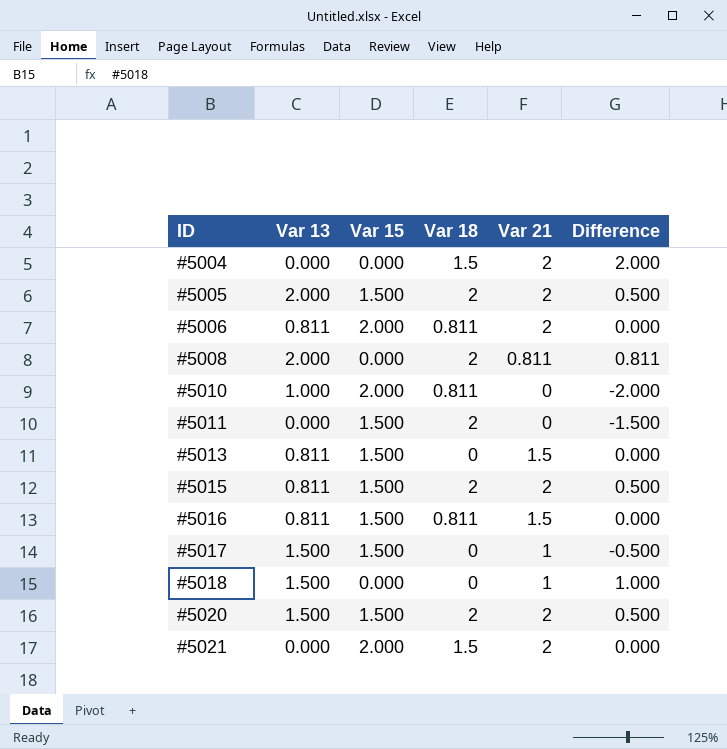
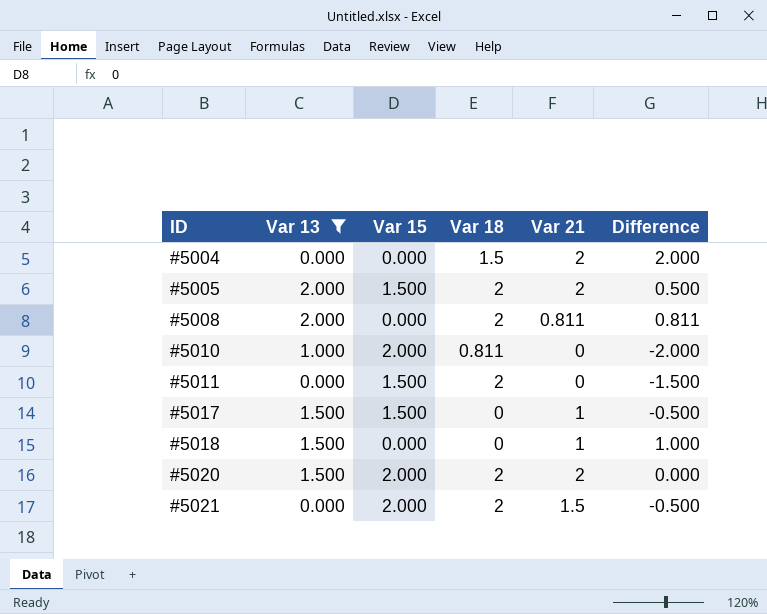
filter: none -> Var 13 != 0.811
#5020 | Var 15: 1.500 -> 2.000
#5020 | Difference: 0.500 -> 0.000
#5021 | Var 18: 1.5 -> 2
#5021 | Var 21: 2 -> 1.5
#5021 | Difference: 0.000 -> -0.500

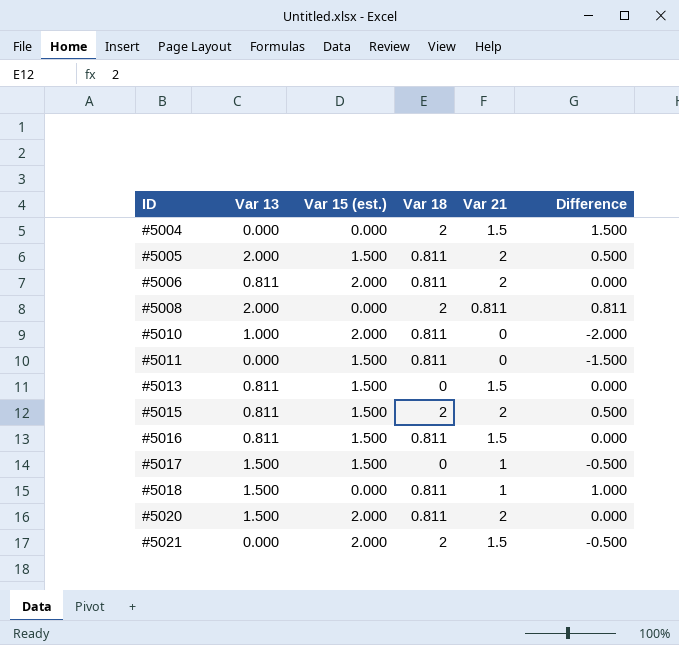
filter: Var 13 != 0.811 -> none
column name: Var 15 -> Var 15 (est.)
#5004 | Var 18: 1.5 -> 2
#5004 | Var 21: 2 -> 1.5
#5004 | Difference: 2.000 -> 1.500
#5005 | Var 18: 2 -> 0.811
#5011 | Var 18: 2 -> 0.811
#5018 | Var 18: 0 -> 0.811
#5020 | Var 18: 2 -> 0.811

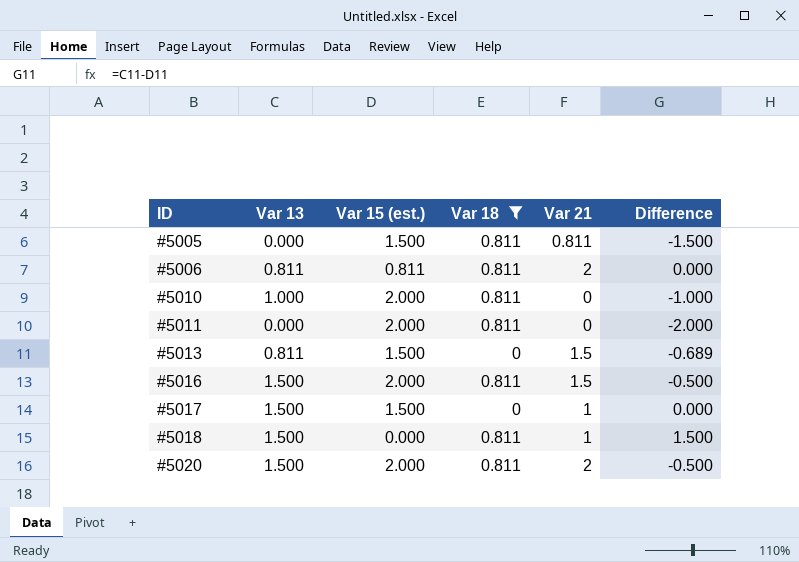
filter: none -> Var 18 != 2
column Difference | formula: [Var 21] - [Var 15 (est.)] -> [Var 13] - [Var 15 (est.)]
#5005 | Var 13: 2.000 -> 0.000
#5005 | Var 21: 2 -> 0.811
#5006 | Var 15 (est.): 2.000 -> 0.811
#5011 | Var 15 (est.): 1.500 -> 2.000
#5016 | Var 13: 0.811 -> 1.500
#5016 | Var 15 (est.): 1.500 -> 2.000

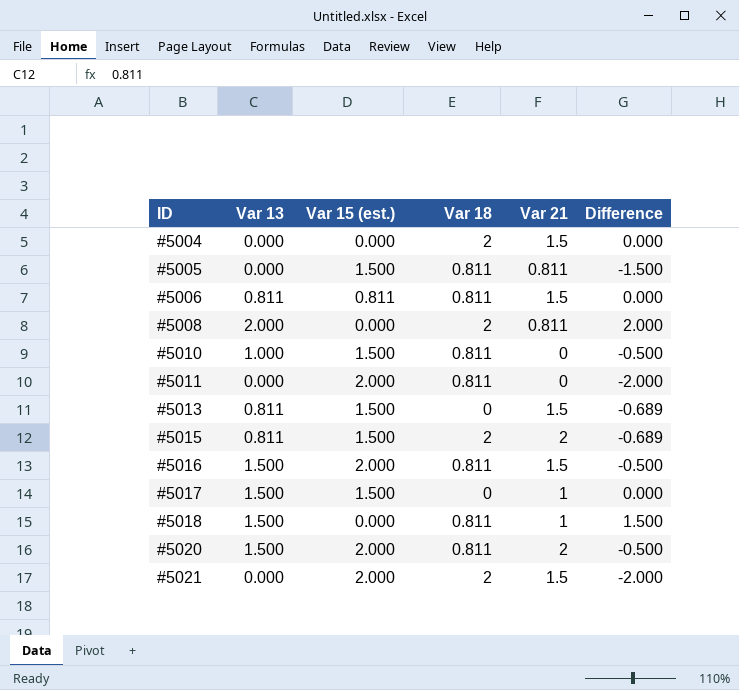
filter: Var 18 != 2 -> none
#5006 | Var 21: 2 -> 1.5
#5010 | Var 15 (est.): 2.000 -> 1.500
#5010 | Difference: -1.000 -> -0.500

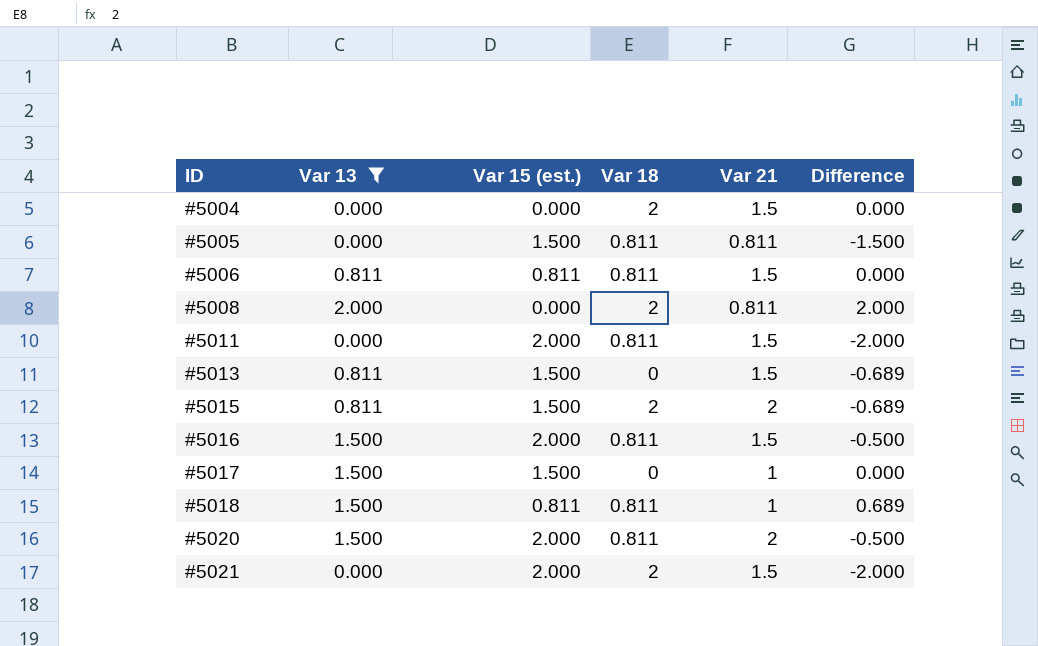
filter: none -> Var 13 != 1.000
#5011 | Var 21: 0 -> 1.5
#5018 | Var 15 (est.): 0.000 -> 0.811
#5018 | Difference: 1.500 -> 0.689

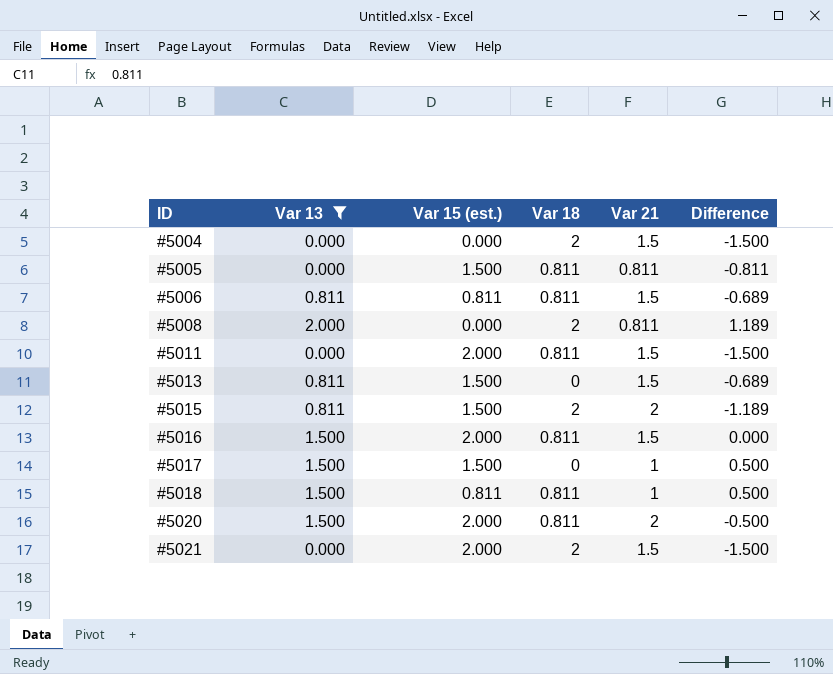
column Difference | formula: [Var 13] - [Var 15 (est.)] -> [Var 13] - [Var 21]

